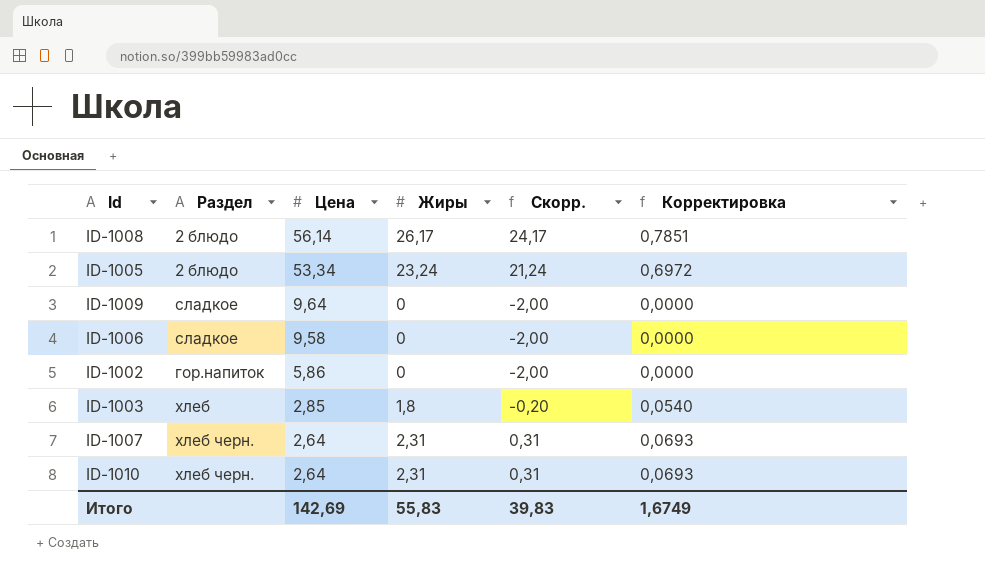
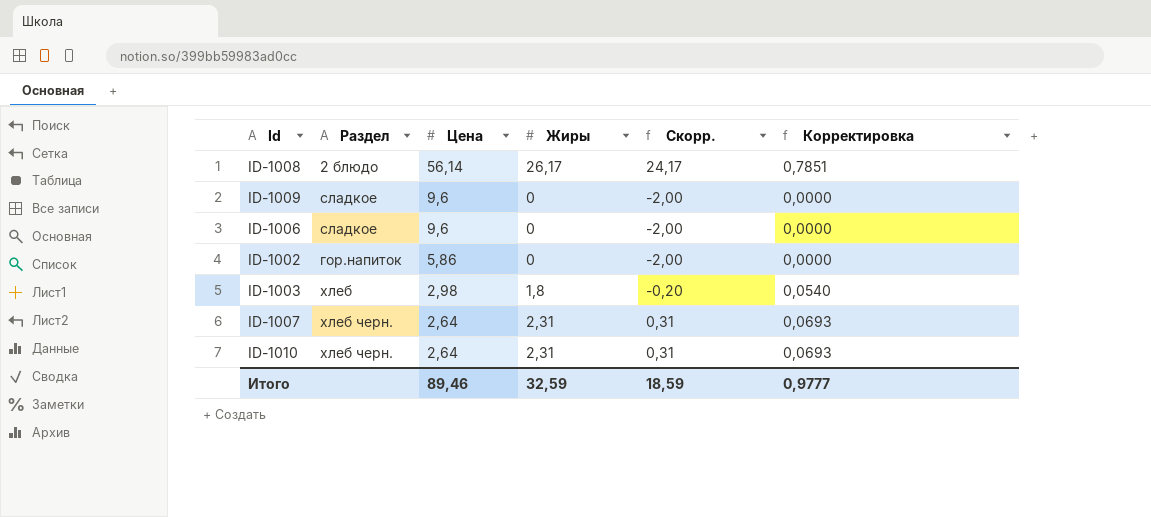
row ID-1005: 2 блюдо | 53,34 | 23,24 | 21,24 | 0,6972 -> none
ID-1009 | Цена: 9,64 -> 9,6
ID-1006 | Цена: 9,58 -> 9,6
ID-1003 | Цена: 2,85 -> 2,98
Итого | Цена: 142,69 -> 89,46
Итого | Жиры: 55,83 -> 32,59
Итого | Скорр.: 39,83 -> 18,59
Итого | Корректировка: 1,6749 -> 0,9777

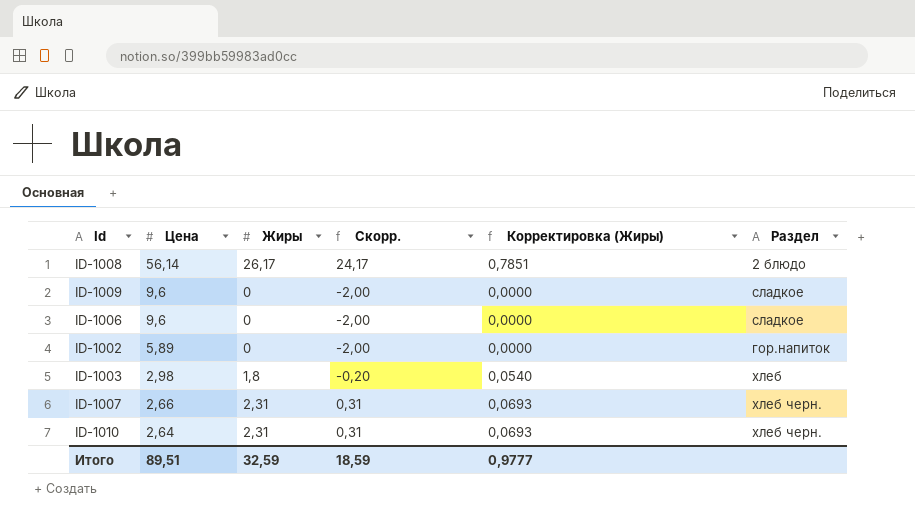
column name: Корректировка -> Корректировка (Жиры)
column Раздел | position: 2 -> 6
ID-1002 | Цена: 5,86 -> 5,89
ID-1007 | Цена: 2,64 -> 2,66
Итого | Цена: 89,46 -> 89,51

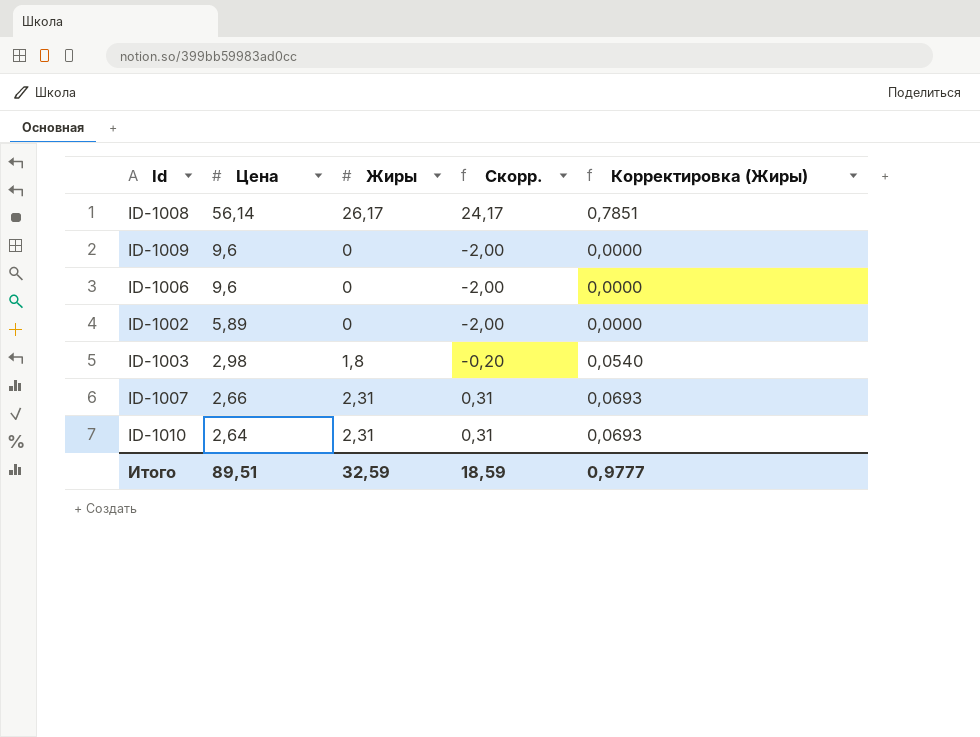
column Раздел | position: 6 -> none

